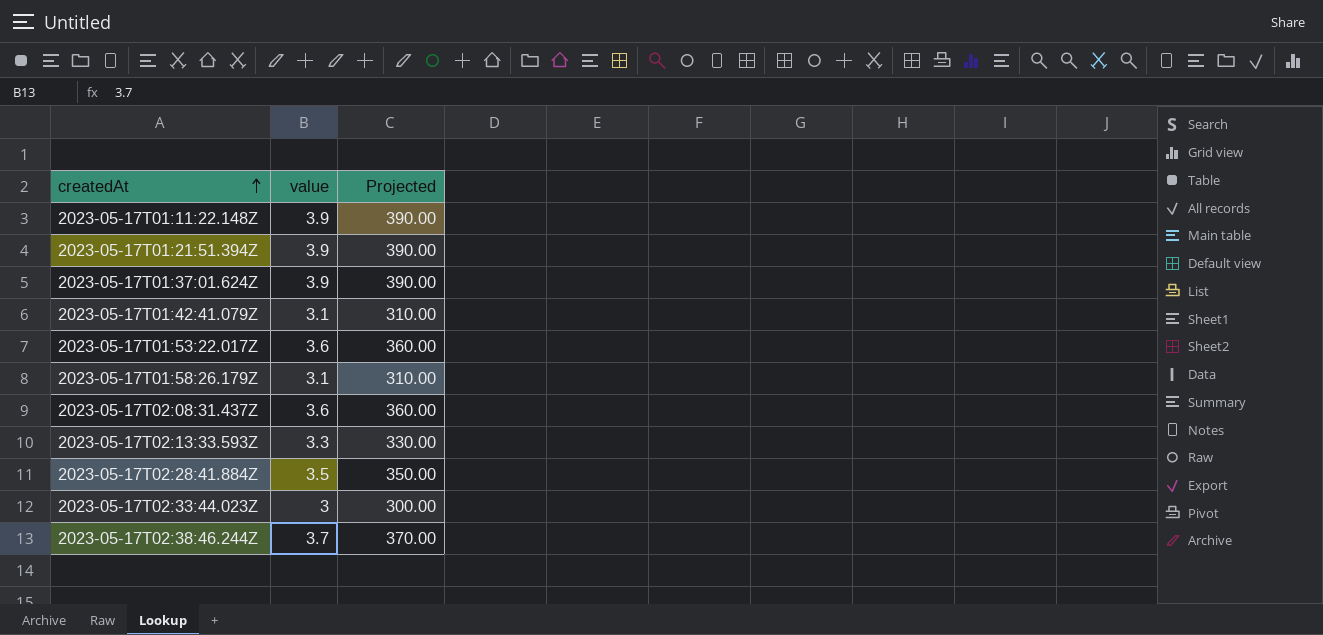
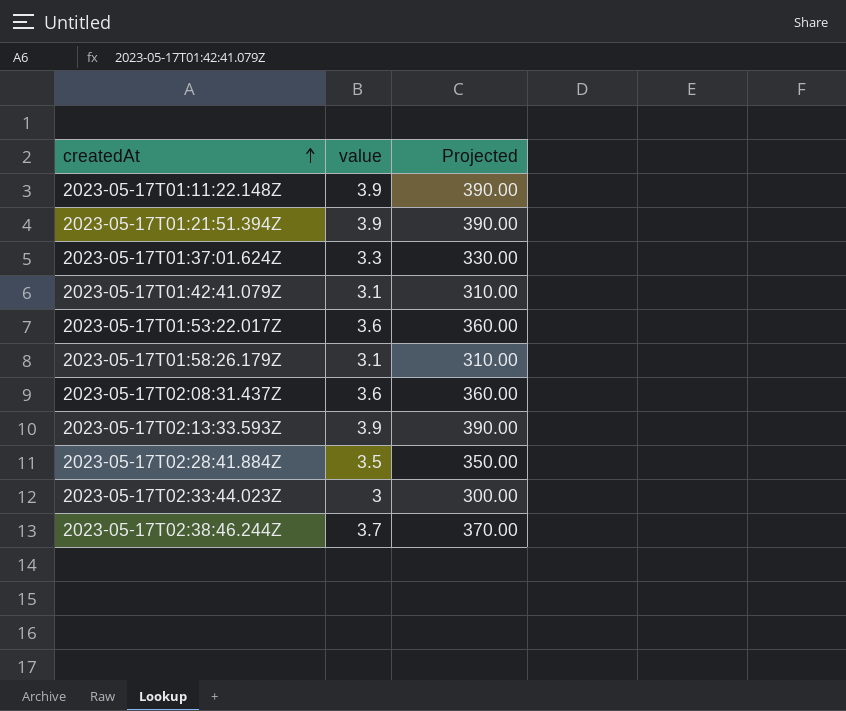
2023-05-17T01:37:01.624Z | value: 3.9 -> 3.3
2023-05-17T01:37:01.624Z | Projected: 390.00 -> 330.00
2023-05-17T02:13:33.593Z | value: 3.3 -> 3.9
2023-05-17T02:13:33.593Z | Projected: 330.00 -> 390.00

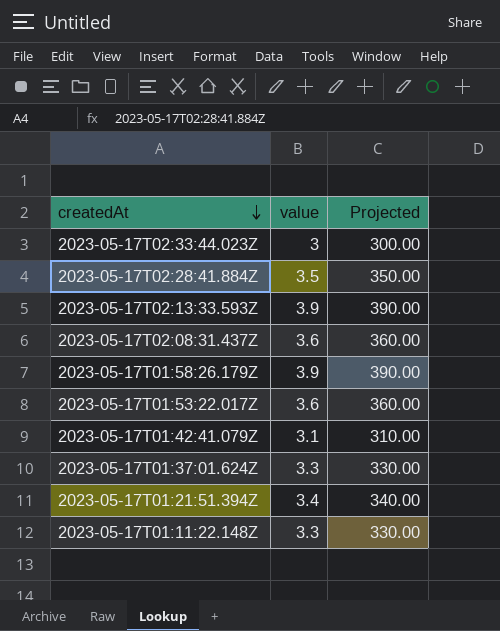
row order: createdAt ascending -> createdAt descending
row 2023-05-17T02:38:46.244Z: 3.7 | 370.00 -> none
2023-05-17T01:58:26.179Z | value: 3.1 -> 3.9
2023-05-17T01:58:26.179Z | Projected: 310.00 -> 390.00
2023-05-17T01:21:51.394Z | value: 3.9 -> 3.4
2023-05-17T01:21:51.394Z | Projected: 390.00 -> 340.00
2023-05-17T01:11:22.148Z | value: 3.9 -> 3.3
2023-05-17T01:11:22.148Z | Projected: 390.00 -> 330.00

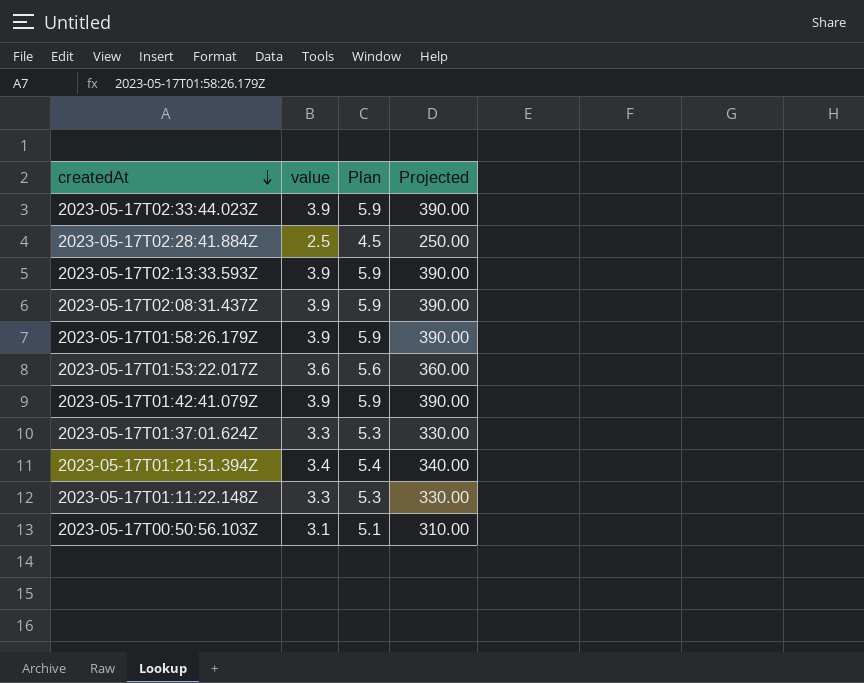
column Plan | formula: none -> [value] + 2
2023-05-17T02:33:44.023Z | value: 3 -> 3.9
2023-05-17T02:33:44.023Z | Projected: 300.00 -> 390.00
2023-05-17T02:28:41.884Z | value: 3.5 -> 2.5
2023-05-17T02:28:41.884Z | Projected: 350.00 -> 250.00
2023-05-17T02:08:31.437Z | value: 3.6 -> 3.9
2023-05-17T02:08:31.437Z | Projected: 360.00 -> 390.00
2023-05-17T01:42:41.079Z | value: 3.1 -> 3.9
2023-05-17T01:42:41.079Z | Projected: 310.00 -> 390.00
row 2023-05-17T00:50:56.103Z: none -> 3.1 | 5.1 | 310.00

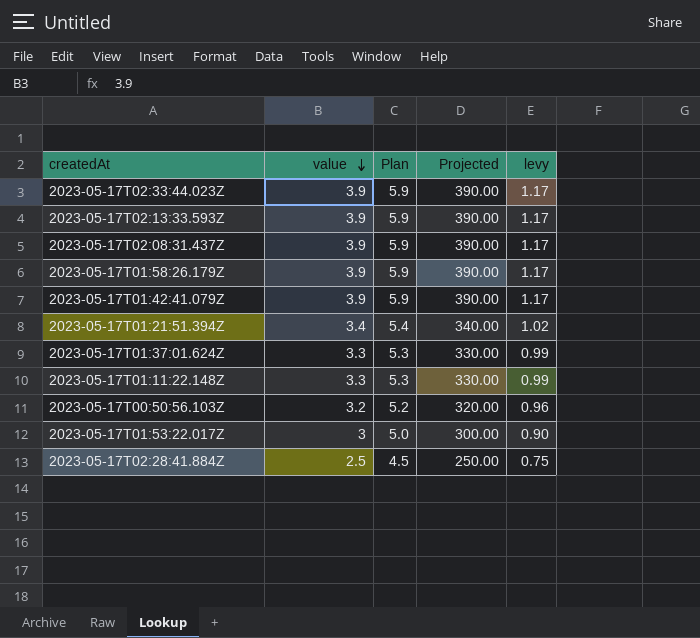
row order: createdAt descending -> value descending
column levy | formula: none -> [value] * 0.3
2023-05-17T00:50:56.103Z | value: 3.1 -> 3.2
2023-05-17T00:50:56.103Z | Plan: 5.1 -> 5.2
2023-05-17T00:50:56.103Z | Projected: 310.00 -> 320.00
2023-05-17T01:53:22.017Z | value: 3.6 -> 3
2023-05-17T01:53:22.017Z | Plan: 5.6 -> 5.0
2023-05-17T01:53:22.017Z | Projected: 360.00 -> 300.00

